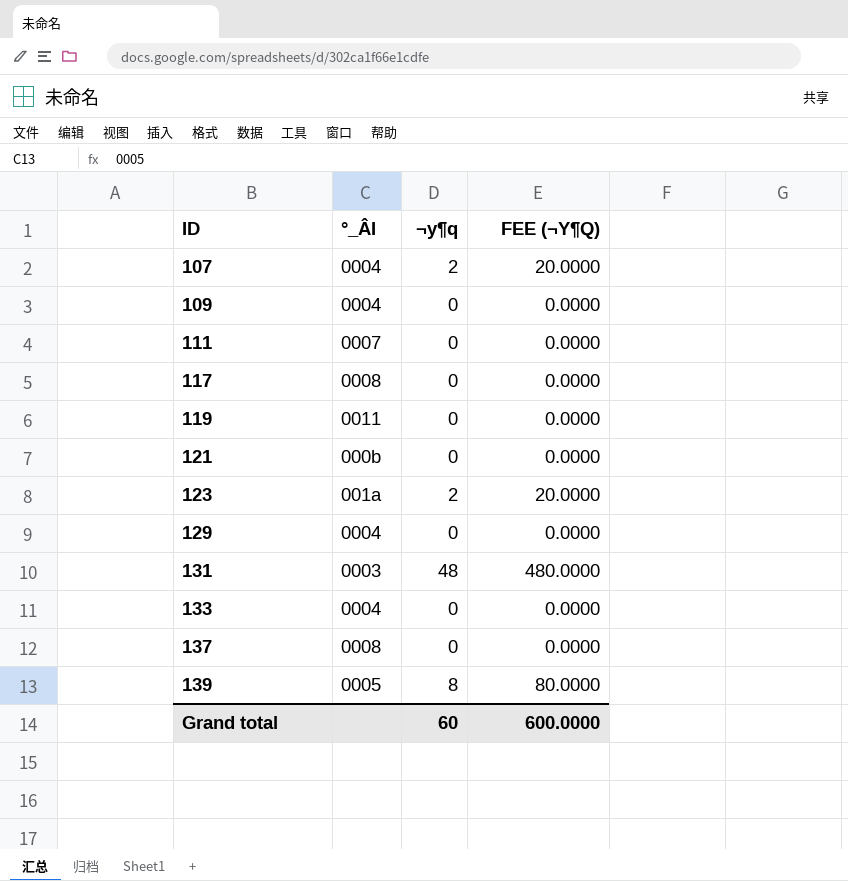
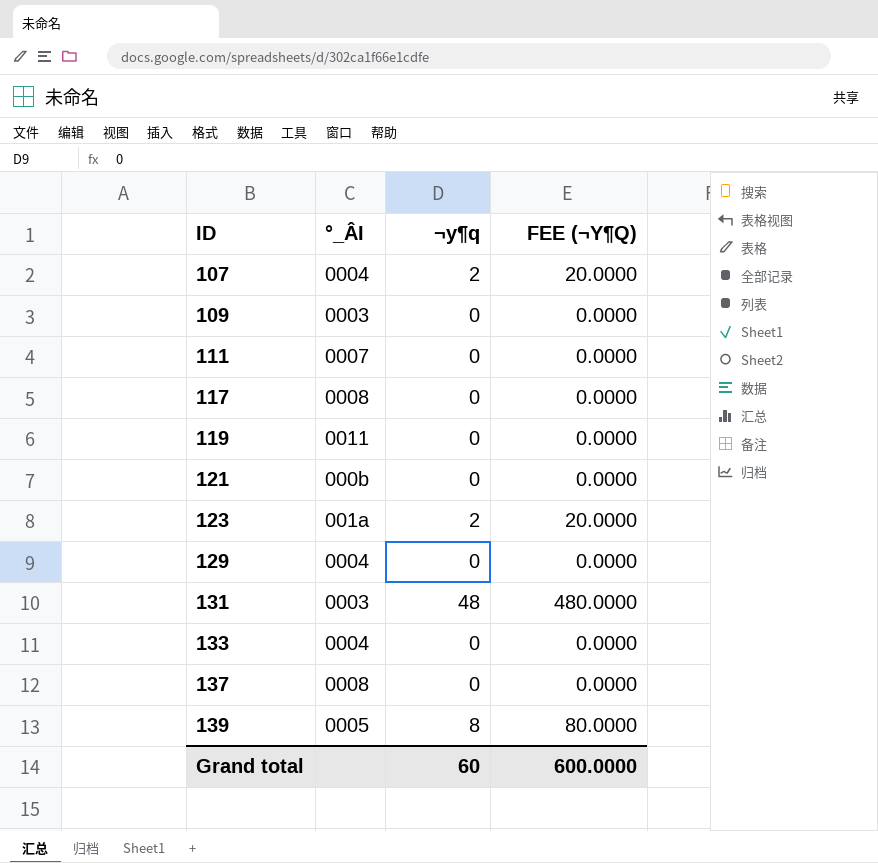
109 | °_ÂI: 0004 -> 0003

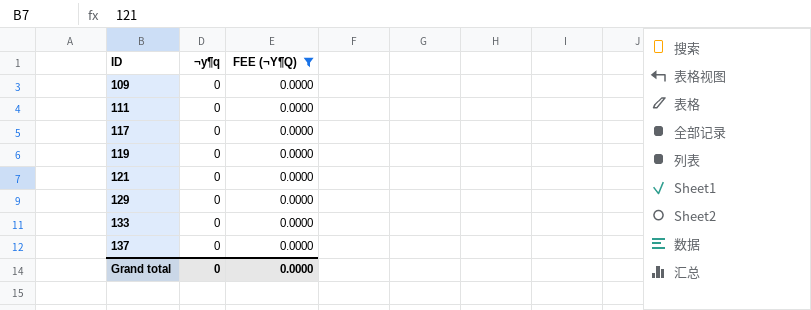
filter: none -> FEE (¬Y¶Q) = 0.0000
column °_ÂI | position: 2 -> none
Grand total | ¬y¶q: 60 -> 0
Grand total | FEE (¬Y¶Q): 600.0000 -> 0.0000

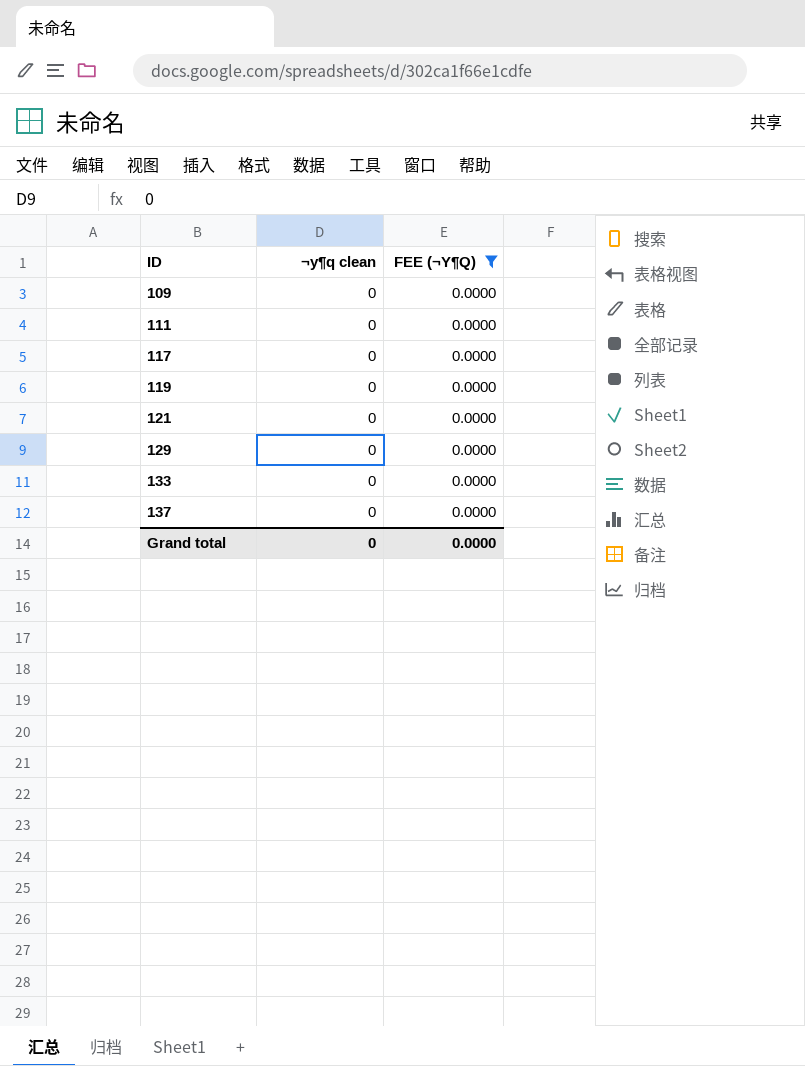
column name: ¬y¶q -> ¬y¶q clean

